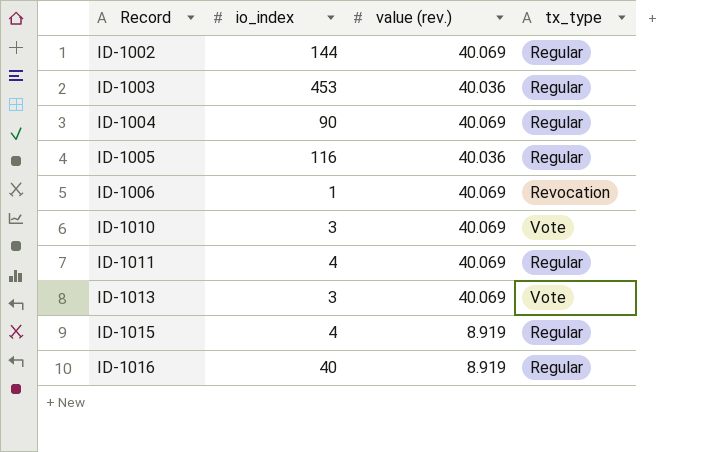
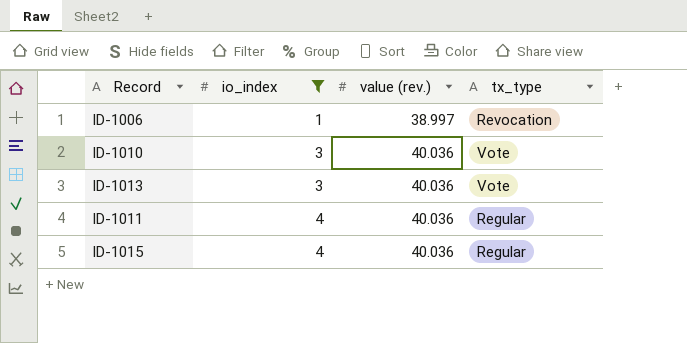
filter: none -> io_index <= 4
row order: Record ascending -> io_index ascending
ID-1006 | value (rev.): 40.069 -> 38.997
ID-1010 | value (rev.): 40.069 -> 40.036
ID-1013 | value (rev.): 40.069 -> 40.036
ID-1011 | value (rev.): 40.069 -> 40.036
ID-1015 | value (rev.): 8.919 -> 40.036

